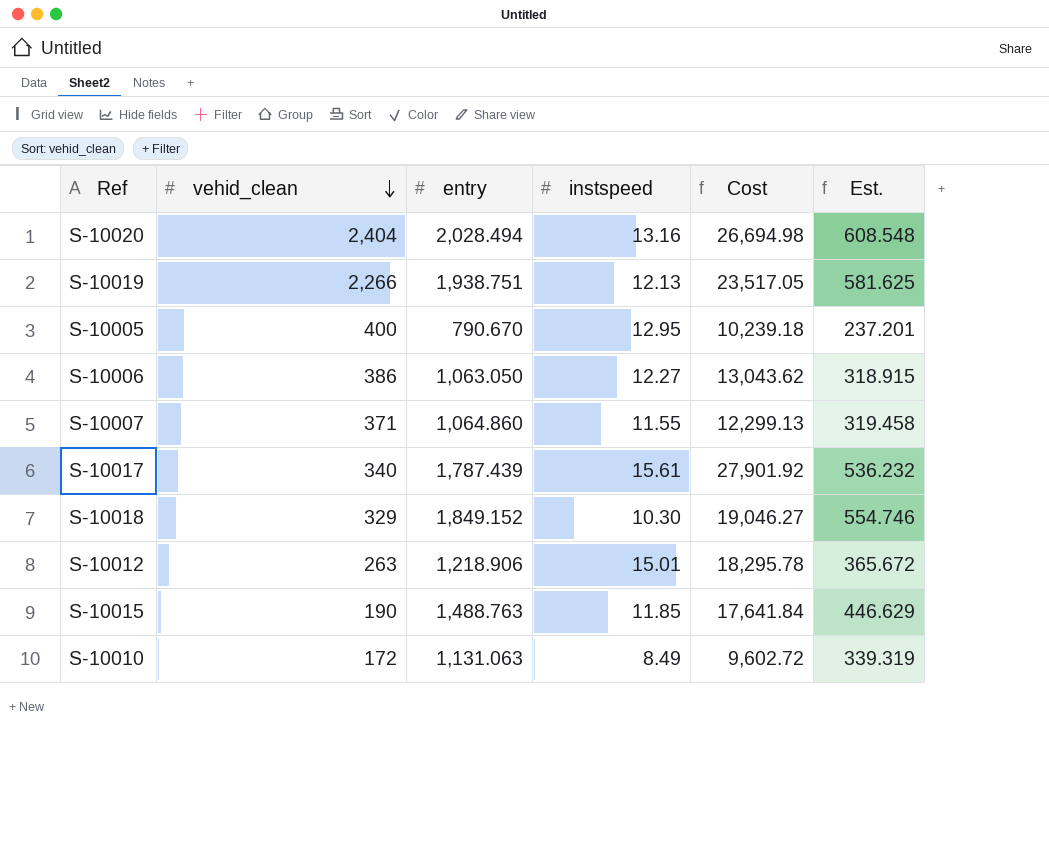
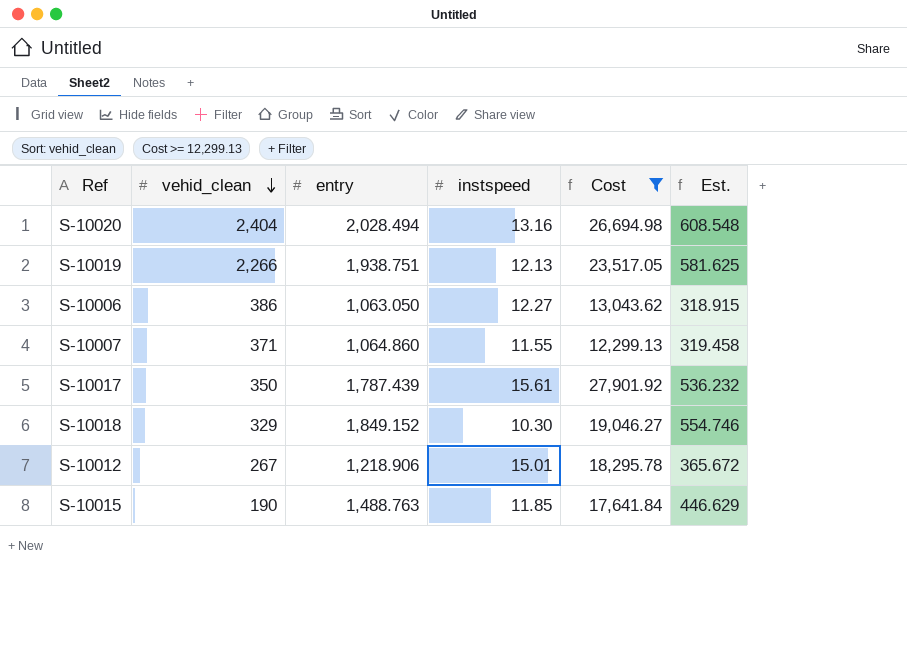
filter: none -> Cost >= 12,299.13
S-10017 | vehid_clean: 340 -> 350
S-10012 | vehid_clean: 263 -> 267

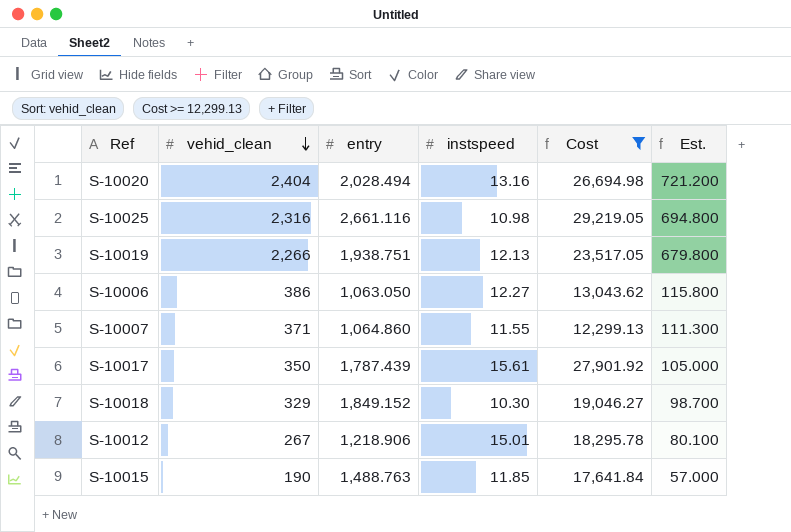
column Est. | formula: [entry] * 0.3 -> [vehid_clean] * 0.3
row S-10025: none -> 2,316 | 2,661.116 | 10.98 | 29,219.05 | 694.800

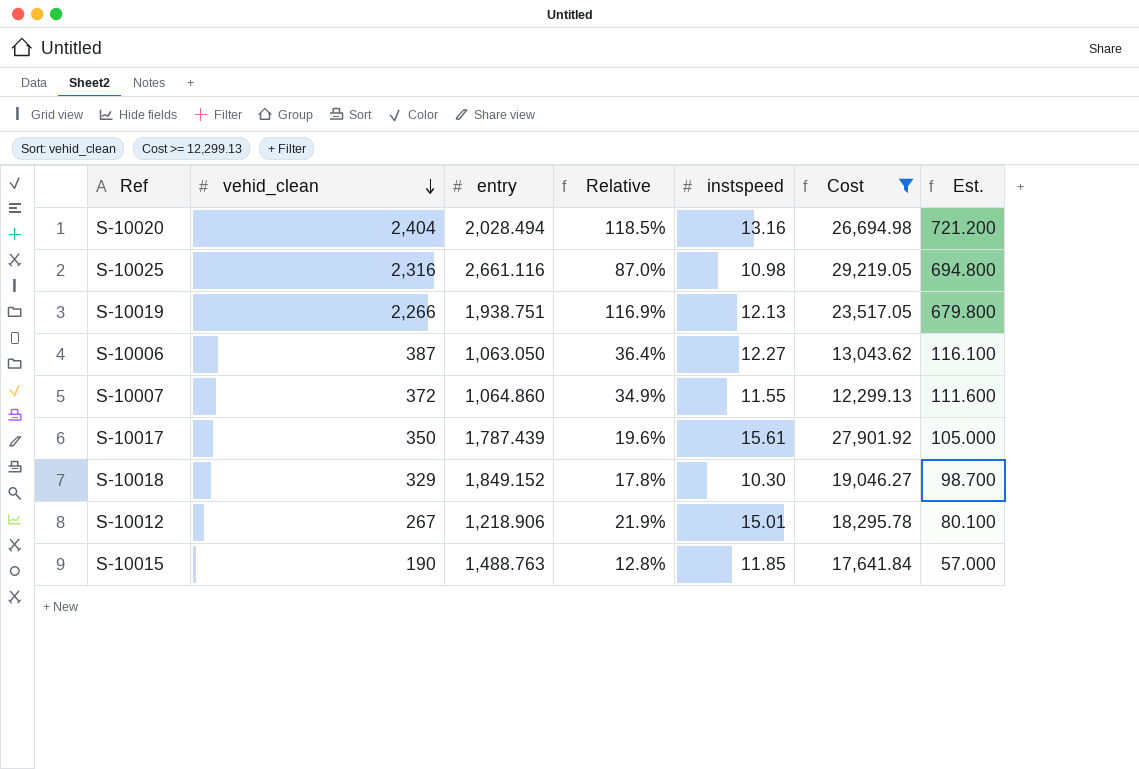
column Relative | formula: none -> [vehid_clean] / [entry]
S-10006 | vehid_clean: 386 -> 387
S-10006 | Est.: 115.800 -> 116.100
S-10007 | vehid_clean: 371 -> 372
S-10007 | Est.: 111.300 -> 111.600

